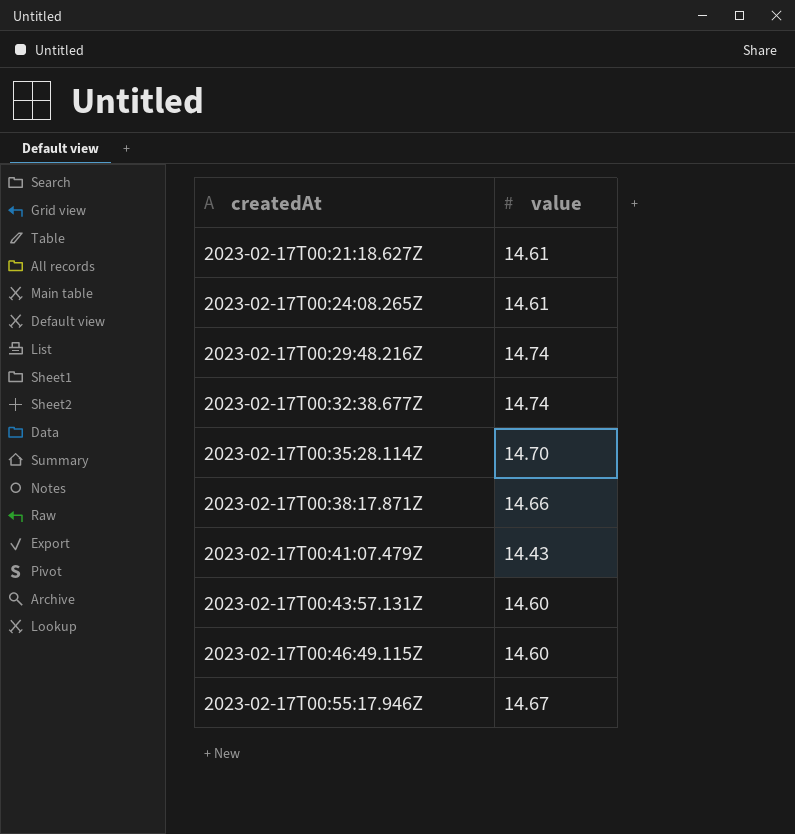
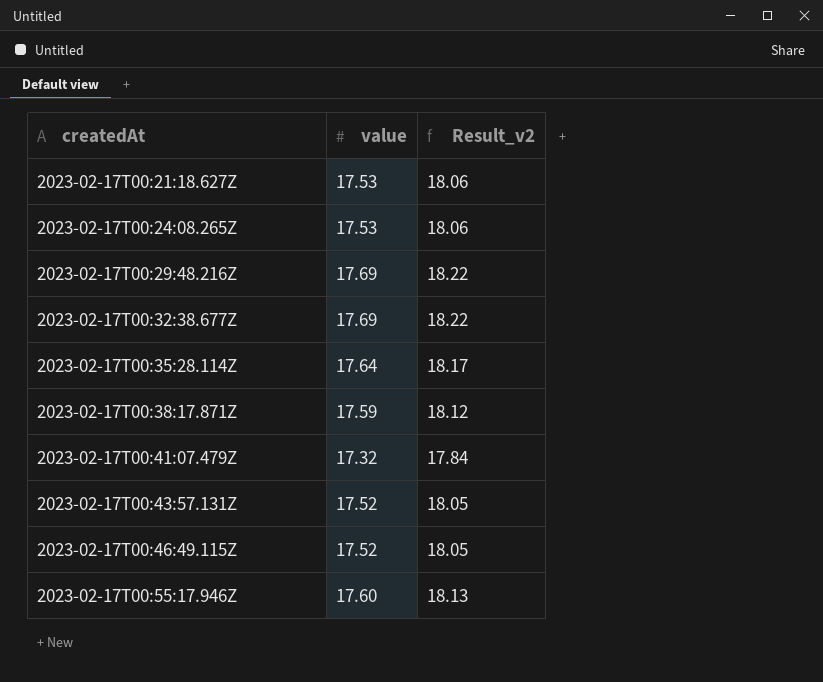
column Result_v2 | formula: none -> [value] * 1.03
2023-02-17T00:21:18.627Z | value: 14.61 -> 17.53
2023-02-17T00:24:08.265Z | value: 14.61 -> 17.53
2023-02-17T00:29:48.216Z | value: 14.74 -> 17.69
2023-02-17T00:32:38.677Z | value: 14.74 -> 17.69
2023-02-17T00:35:28.114Z | value: 14.70 -> 17.64
2023-02-17T00:38:17.871Z | value: 14.66 -> 17.59
2023-02-17T00:41:07.479Z | value: 14.43 -> 17.32
2023-02-17T00:43:57.131Z | value: 14.60 -> 17.52
2023-02-17T00:46:49.115Z | value: 14.60 -> 17.52
2023-02-17T00:55:17.946Z | value: 14.67 -> 17.60

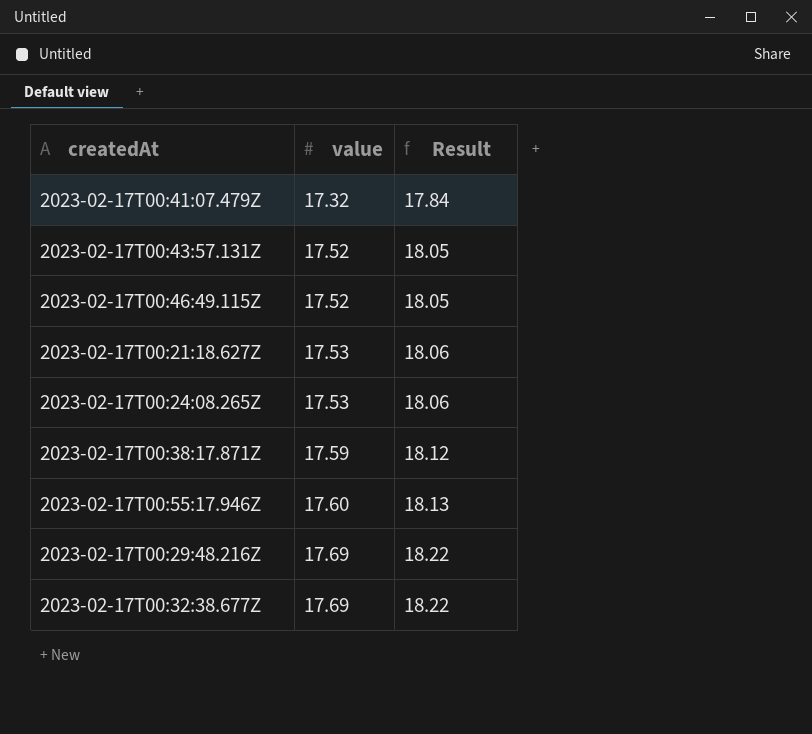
row order: createdAt ascending -> value ascending
column name: Result_v2 -> Result
row 2023-02-17T00:35:28.114Z: 17.64 | 18.17 -> none

